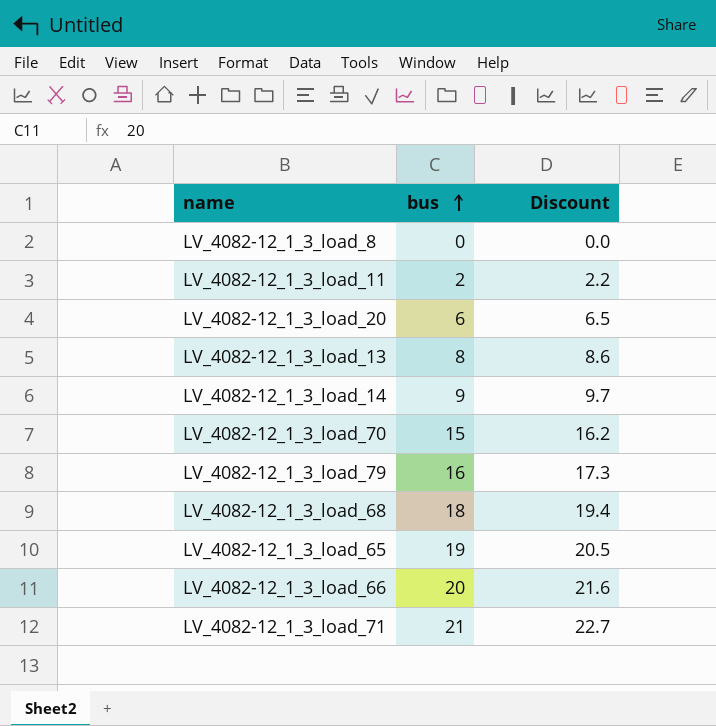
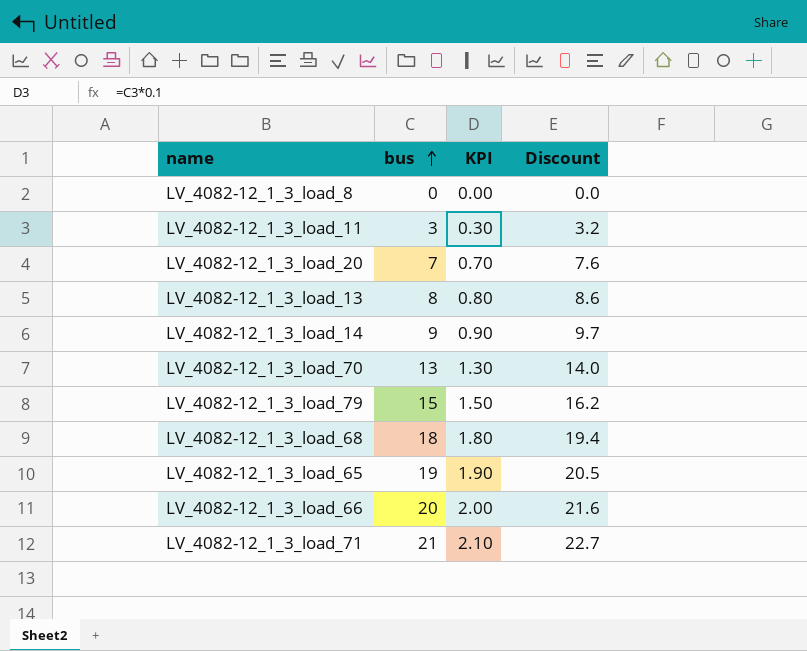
column KPI | formula: none -> [bus] * 0.1
LV_4082-12_1_3_load_11 | bus: 2 -> 3
LV_4082-12_1_3_load_11 | Discount: 2.2 -> 3.2
LV_4082-12_1_3_load_20 | bus: 6 -> 7
LV_4082-12_1_3_load_20 | Discount: 6.5 -> 7.6
LV_4082-12_1_3_load_70 | bus: 15 -> 13
LV_4082-12_1_3_load_70 | Discount: 16.2 -> 14.0
LV_4082-12_1_3_load_79 | bus: 16 -> 15
LV_4082-12_1_3_load_79 | Discount: 17.3 -> 16.2

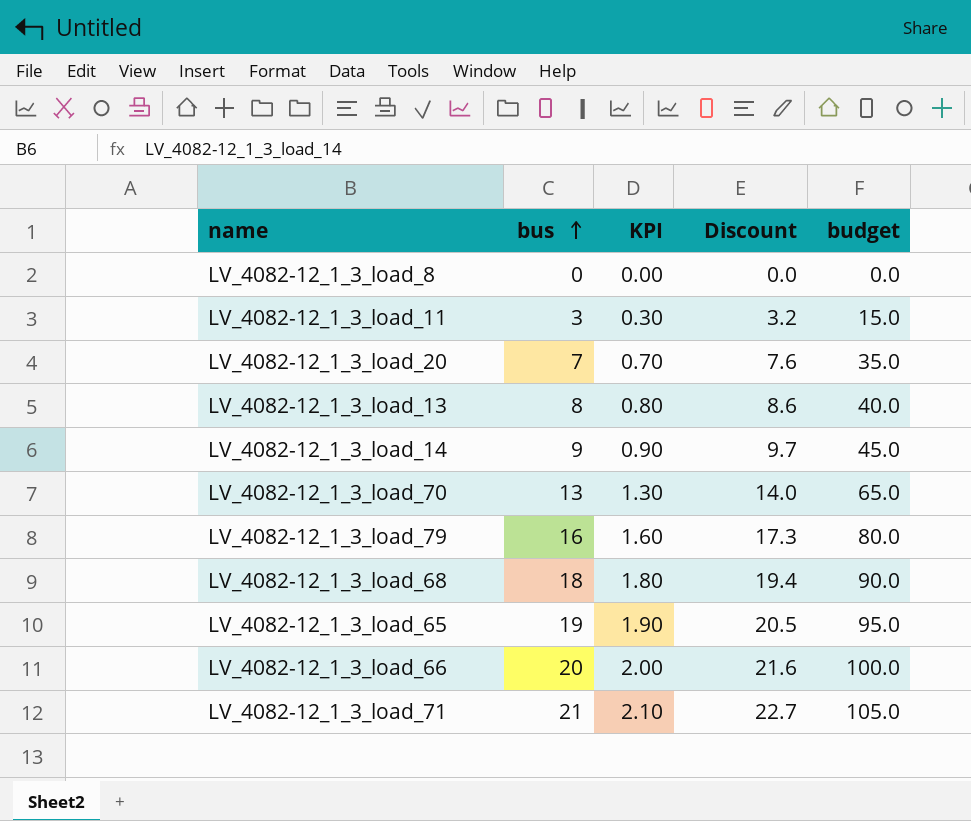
column budget | formula: none -> [bus] * 5
LV_4082-12_1_3_load_79 | bus: 15 -> 16
LV_4082-12_1_3_load_79 | KPI: 1.50 -> 1.60
LV_4082-12_1_3_load_79 | Discount: 16.2 -> 17.3

